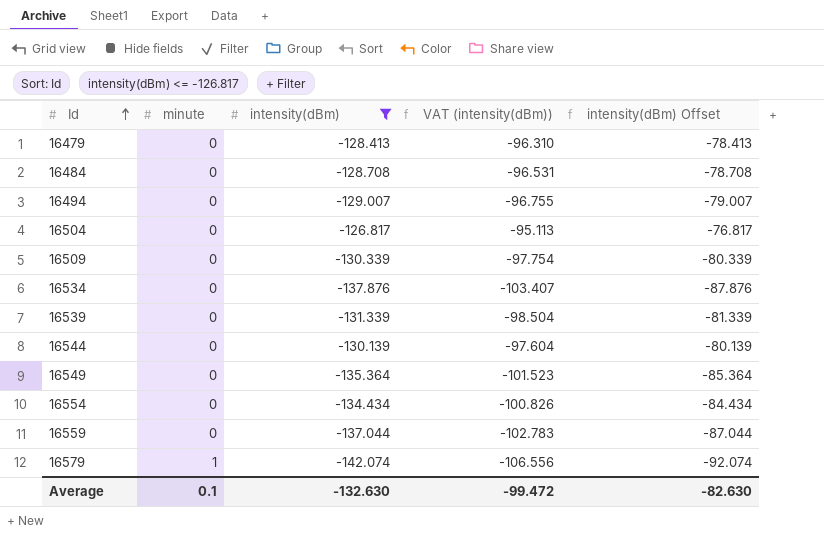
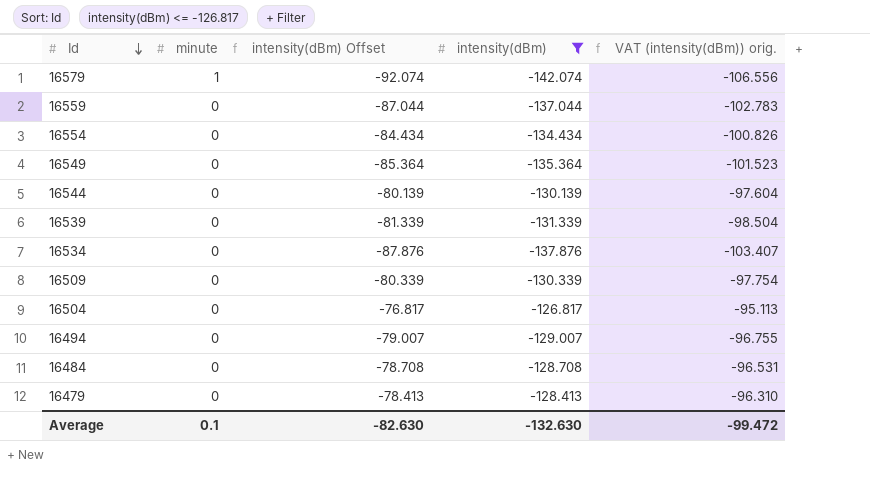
row order: Id ascending -> Id descending
column intensity(dBm) Offset | position: 5 -> 3
column name: VAT (intensity(dBm)) -> VAT (intensity(dBm)) orig.

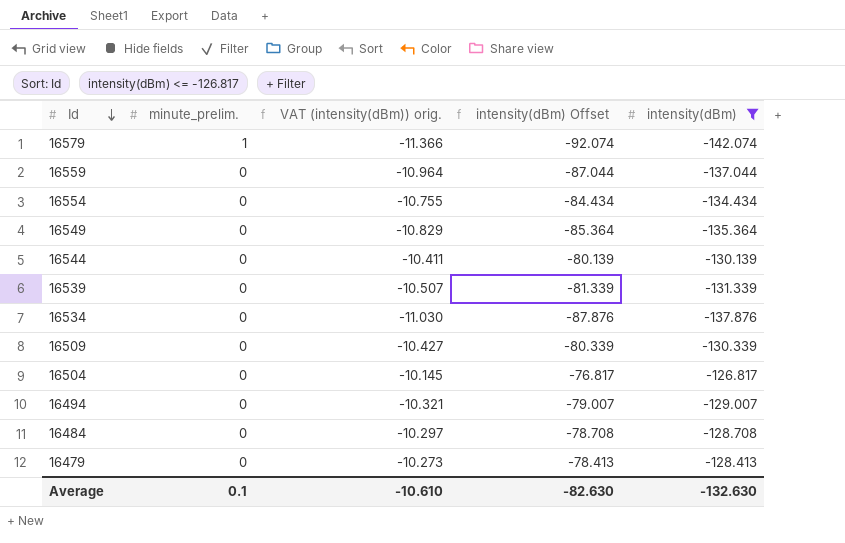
column name: minute -> minute_prelim.
column VAT (intensity(dBm)) orig. | formula: [intensity(dBm)] * 0.75 -> [intensity(dBm)] * 0.08
column VAT (intensity(dBm)) orig. | position: 5 -> 3
Average | VAT (intensity(dBm)) orig.: -99.472 -> -10.610

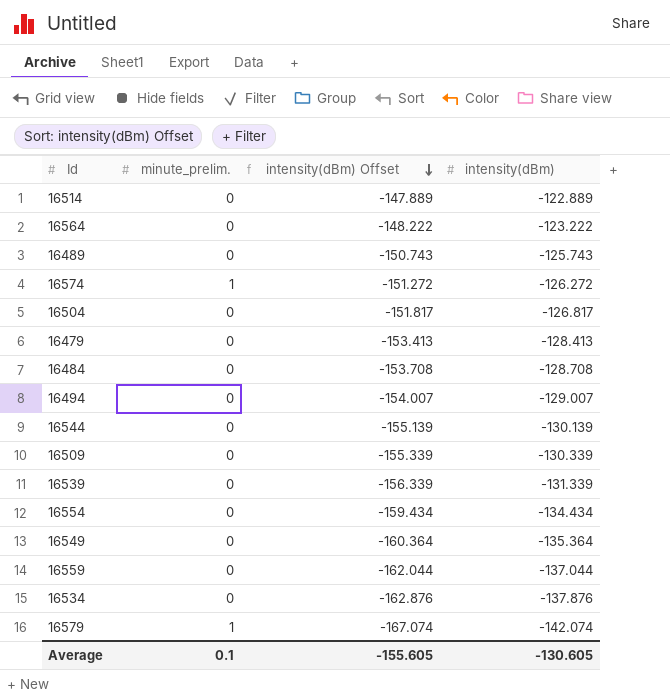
filter: intensity(dBm) <= -126.817 -> none
row order: Id descending -> intensity(dBm) Offset descending
column VAT (intensity(dBm)) orig. | formula: [intensity(dBm)] * 0.08 -> none
column intensity(dBm) Offset | formula: [intensity(dBm)] + 50 -> [intensity(dBm)] - 25
Average | intensity(dBm) Offset: -82.630 -> -155.605
Average | intensity(dBm): -132.630 -> -130.605

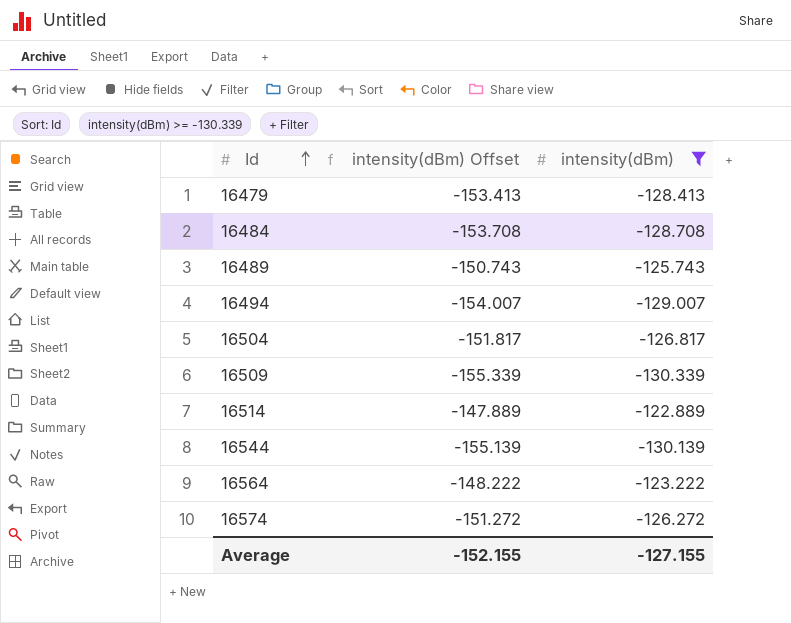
filter: none -> intensity(dBm) >= -130.339
row order: intensity(dBm) Offset descending -> Id ascending
column minute_prelim. | position: 2 -> none
Average | intensity(dBm) Offset: -155.605 -> -152.155
Average | intensity(dBm): -130.605 -> -127.155

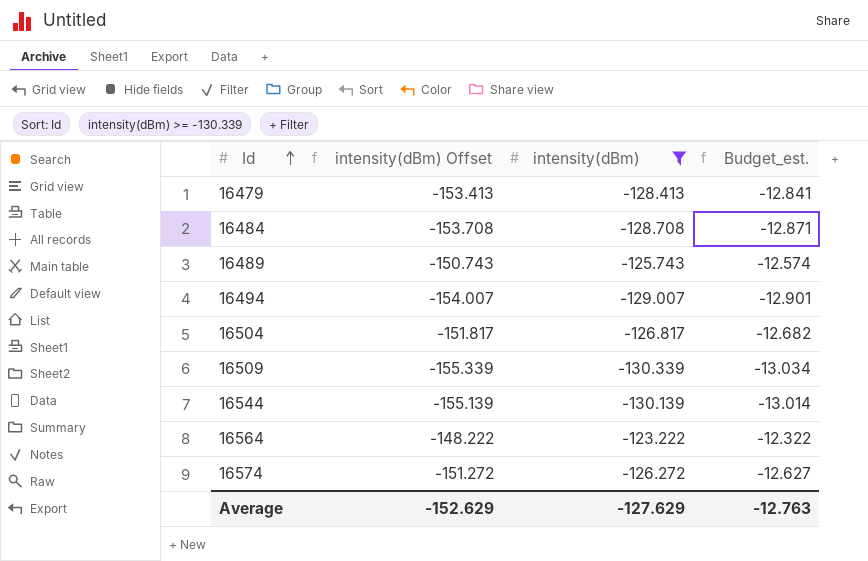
column Budget_est. | formula: none -> [intensity(dBm)] * 0.1
row 16514: -147.889 | -122.889 -> none
Average | intensity(dBm) Offset: -152.155 -> -152.629
Average | intensity(dBm): -127.155 -> -127.629

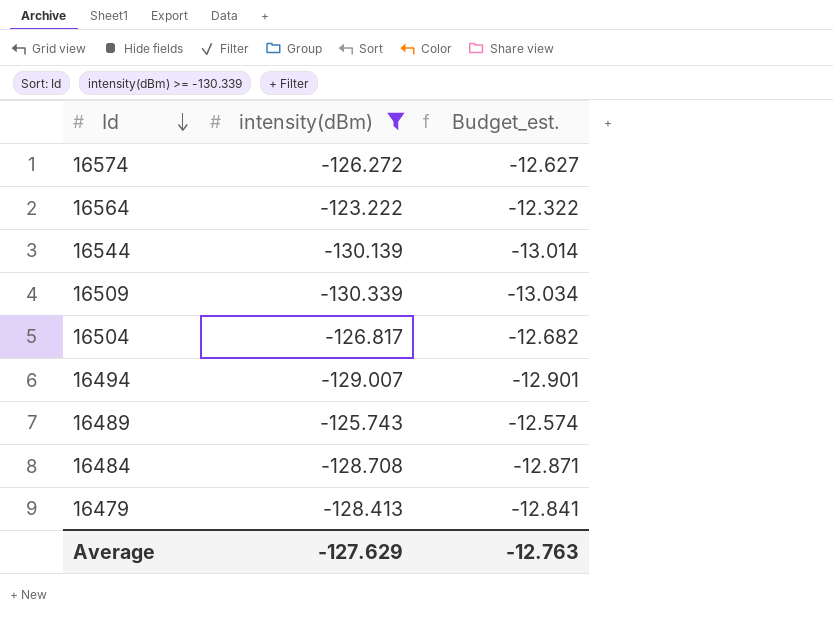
row order: Id ascending -> Id descending
column intensity(dBm) Offset | formula: [intensity(dBm)] - 25 -> none

